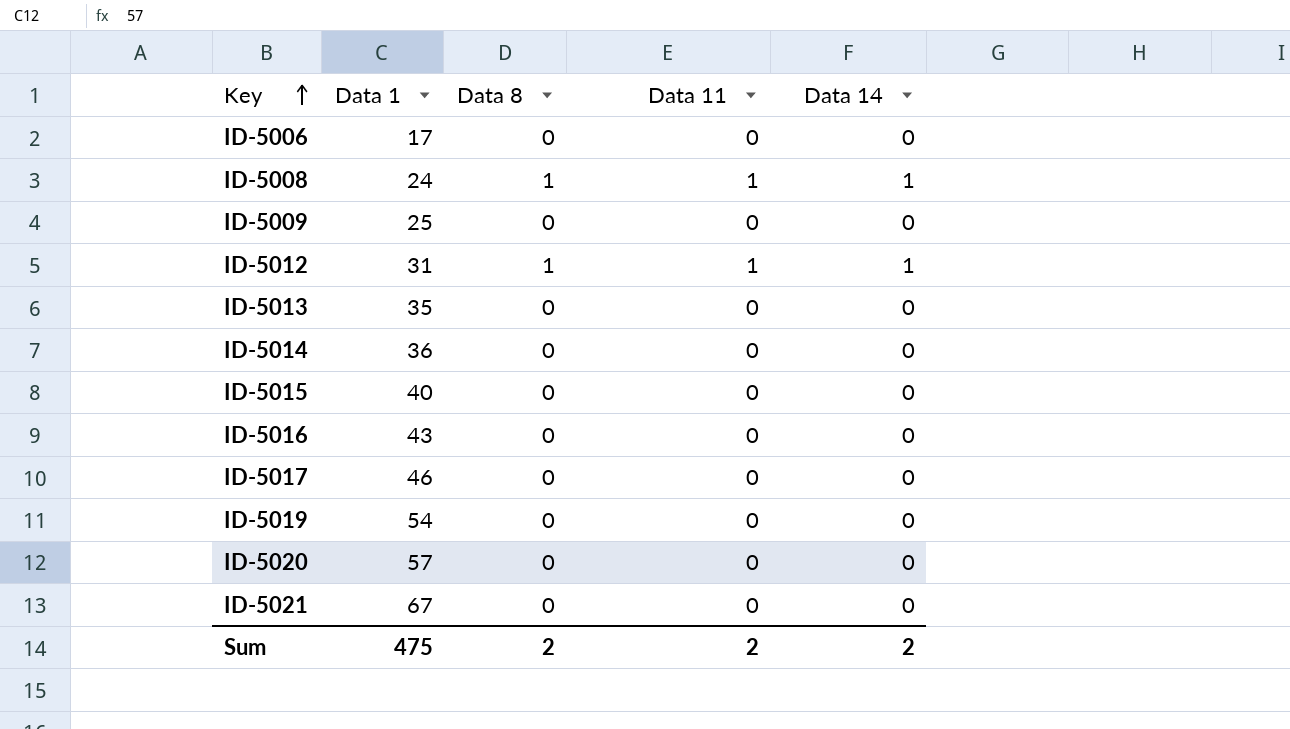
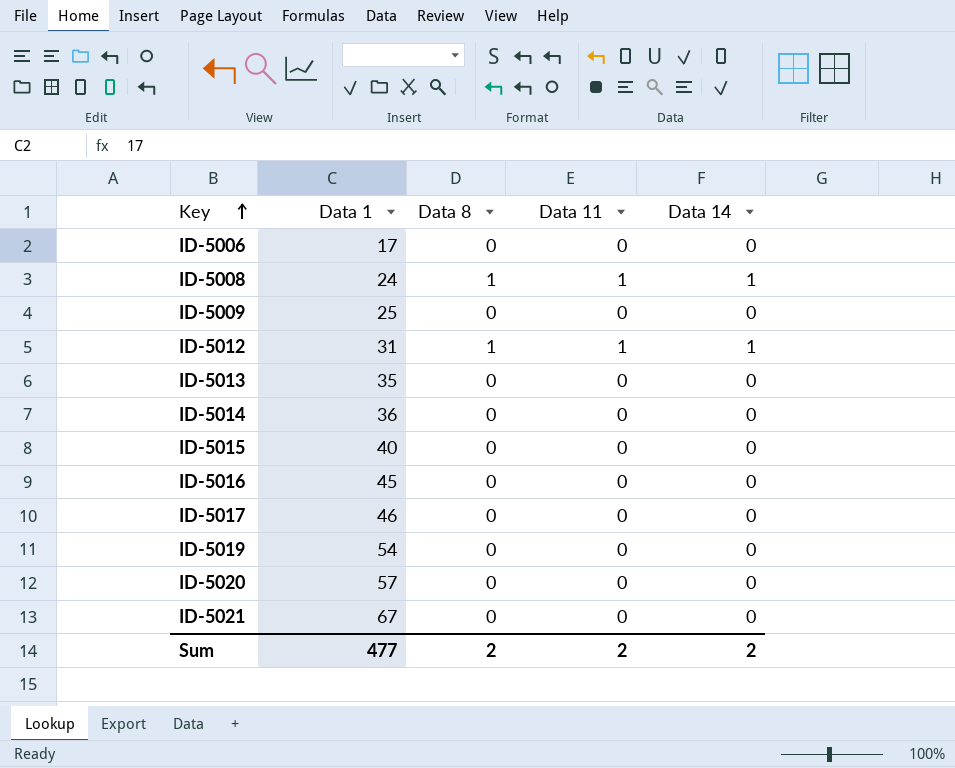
ID-5016 | Data 1: 43 -> 45
Sum | Data 1: 475 -> 477

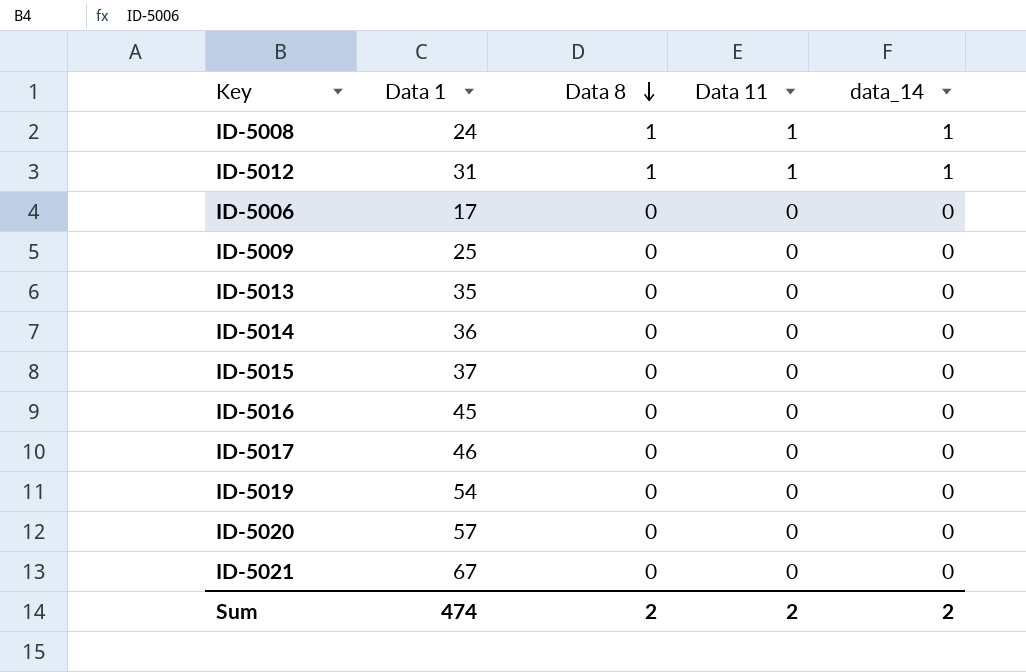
row order: Key ascending -> Data 8 descending
column name: Data 14 -> data_14
ID-5015 | Data 1: 40 -> 37
Sum | Data 1: 477 -> 474

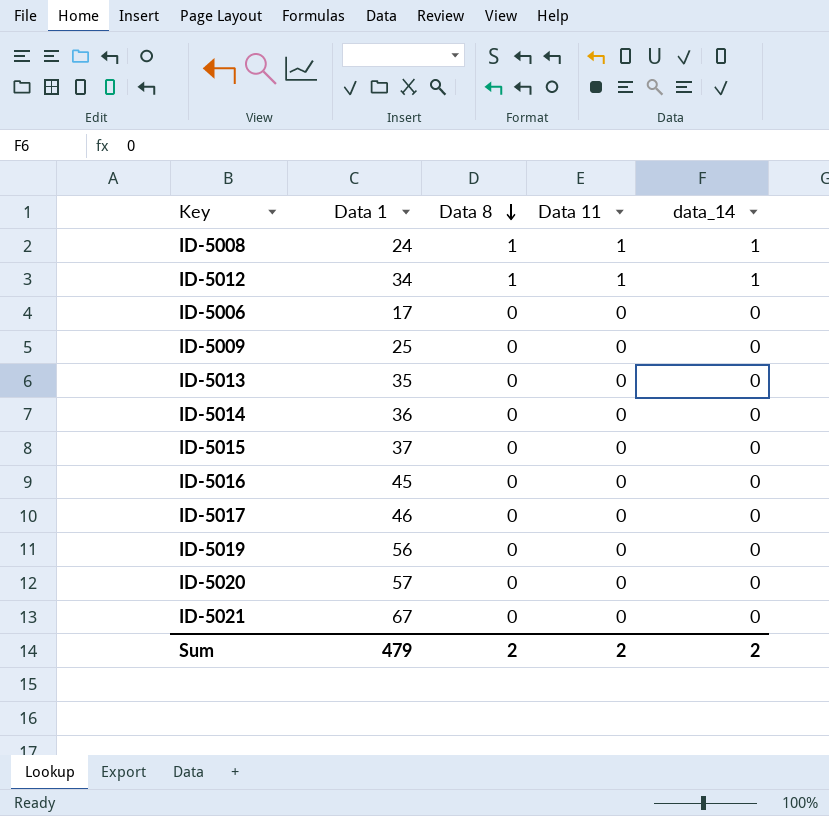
ID-5012 | Data 1: 31 -> 34
ID-5019 | Data 1: 54 -> 56
Sum | Data 1: 474 -> 479

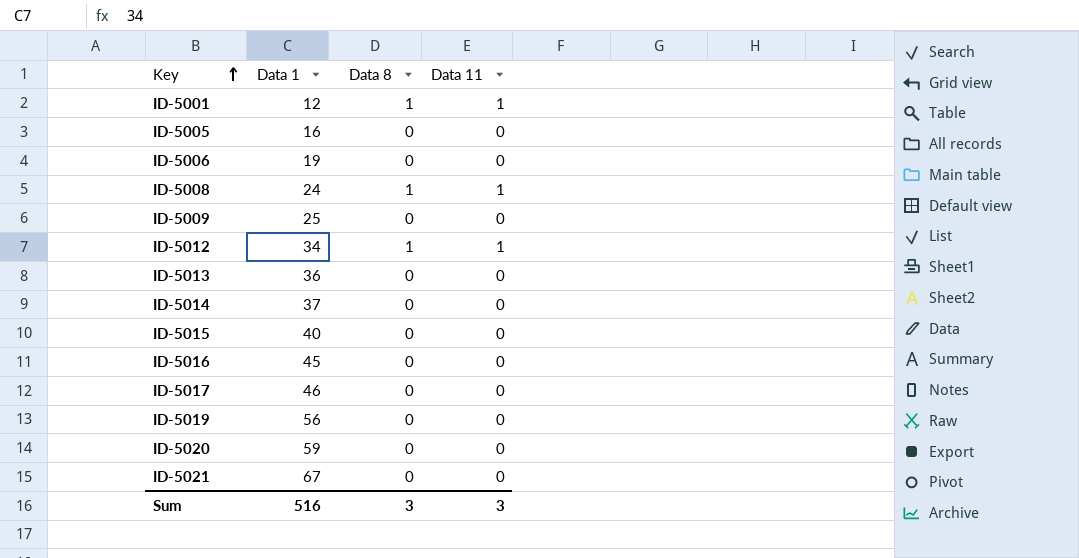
row order: Data 8 descending -> Key ascending
column data_14 | position: 5 -> none
row ID-5001: none -> 12 | 1 | 1
row ID-5005: none -> 16 | 0 | 0
ID-5006 | Data 1: 17 -> 19
ID-5013 | Data 1: 35 -> 36
ID-5014 | Data 1: 36 -> 37
ID-5015 | Data 1: 37 -> 40
ID-5020 | Data 1: 57 -> 59
Sum | Data 1: 479 -> 516
Sum | Data 8: 2 -> 3
Sum | Data 11: 2 -> 3

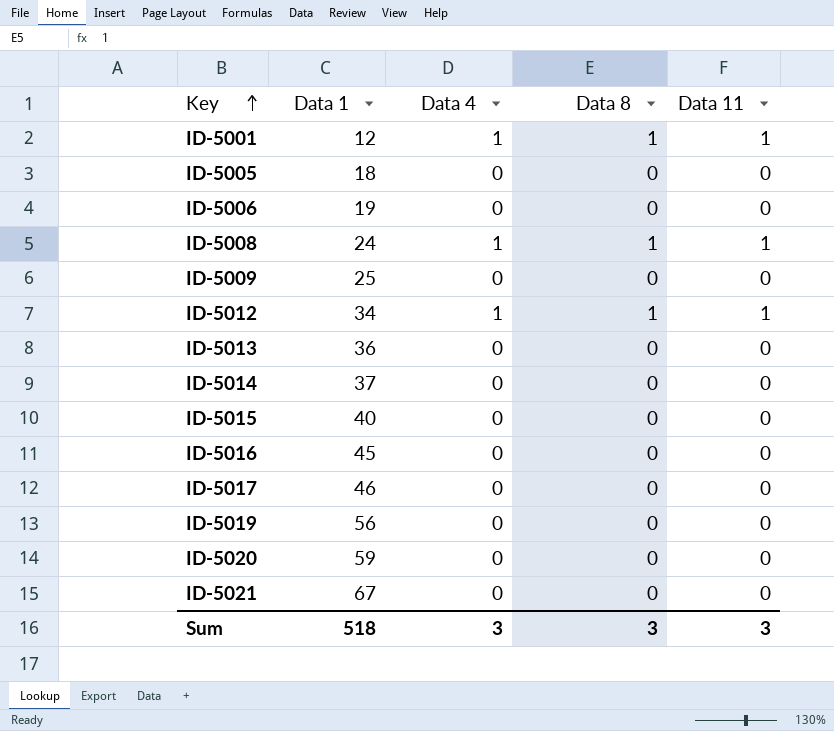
column Data 4 | position: none -> 3
ID-5005 | Data 1: 16 -> 18
Sum | Data 1: 516 -> 518

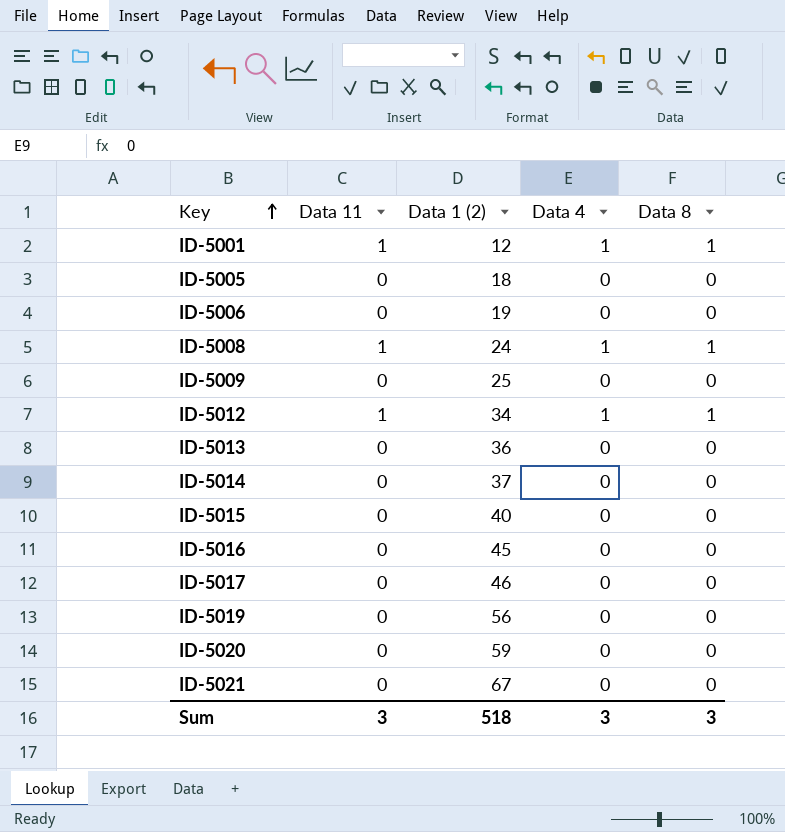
column Data 11 | position: 5 -> 2
column name: Data 1 -> Data 1 (2)

